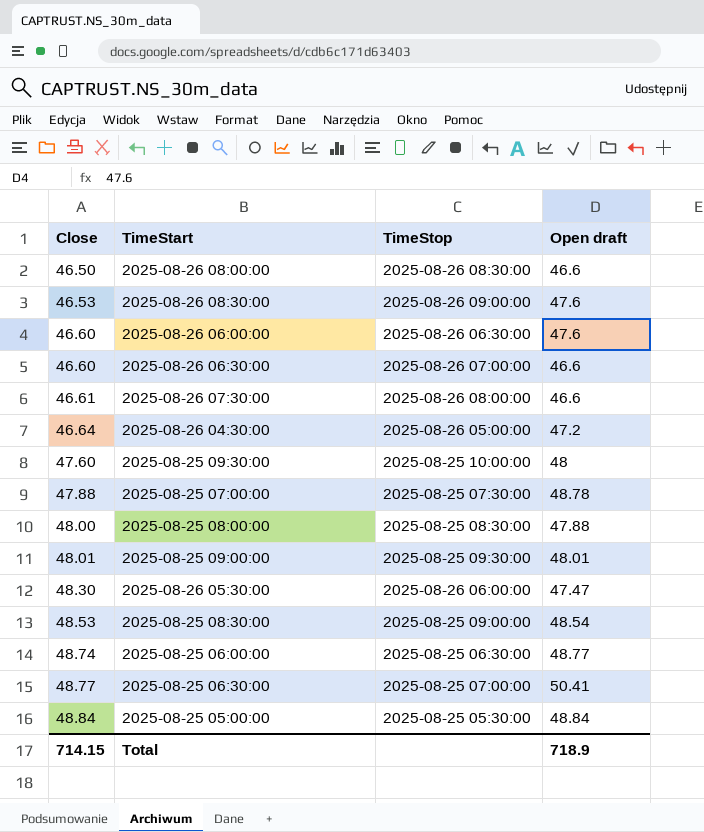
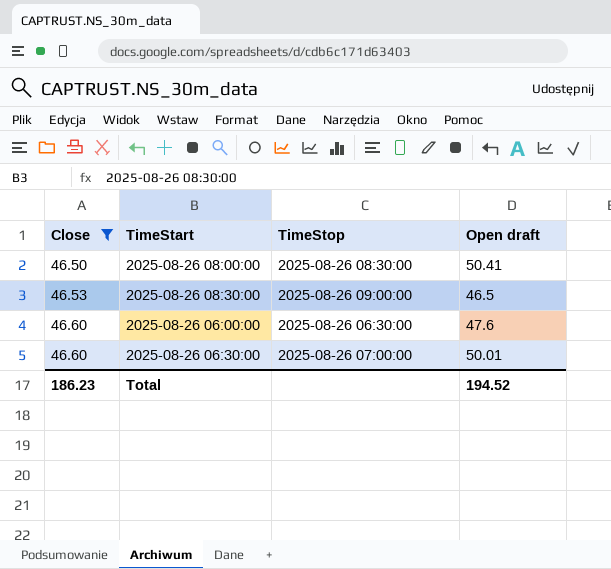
filter: none -> Close <= 46.60
2025-08-26 08:00:00 | Open draft: 46.6 -> 50.41
2025-08-26 08:30:00 | Open draft: 47.6 -> 46.5
2025-08-26 06:30:00 | Open draft: 46.6 -> 50.01
Total | Close: 714.15 -> 186.23
Total | Open draft: 718.9 -> 194.52

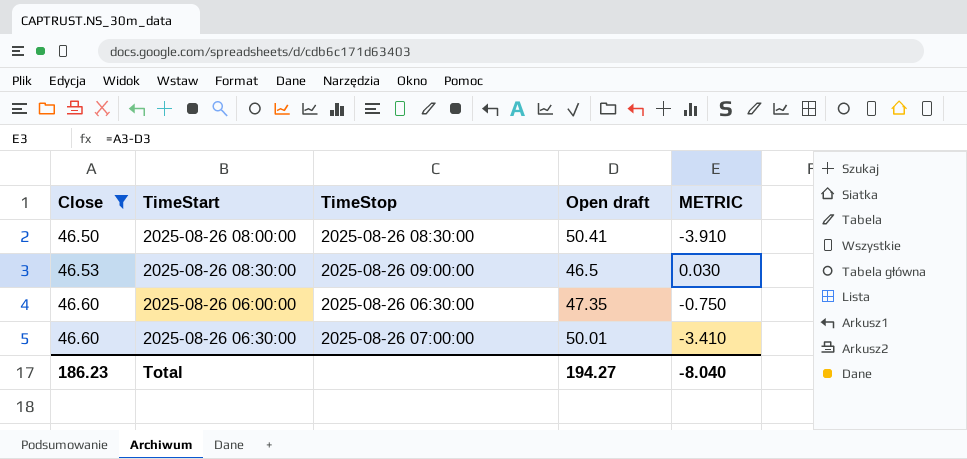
column METRIC | formula: none -> [Close] - [Open draft]
2025-08-26 06:00:00 | Open draft: 47.6 -> 47.35
Total | Open draft: 194.52 -> 194.27

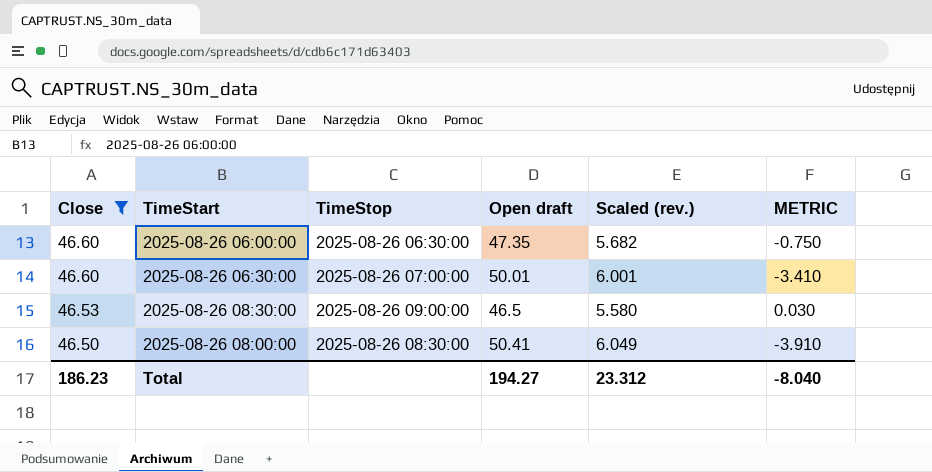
row order: Close ascending -> Close descending
column Scaled (rev.) | formula: none -> [Open draft] * 0.12

